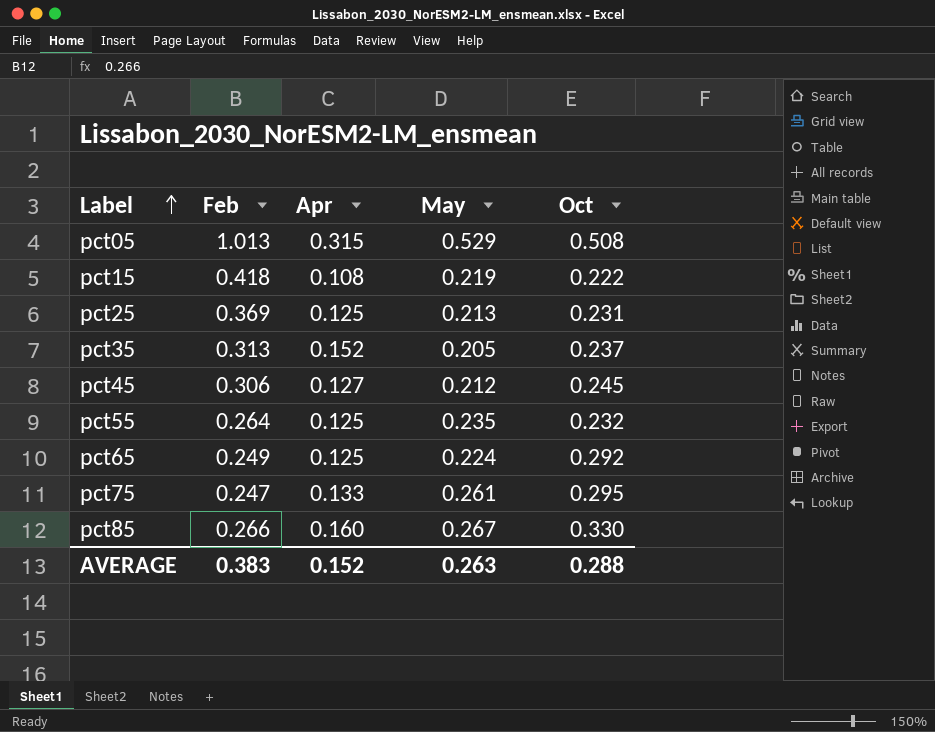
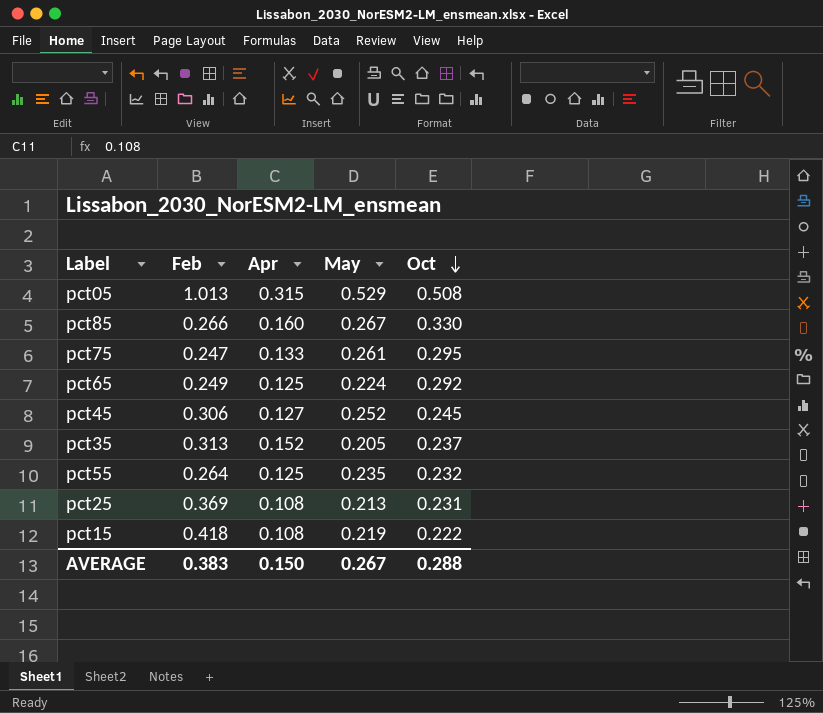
row order: Label ascending -> Oct descending
pct45 | May: 0.212 -> 0.252
pct25 | Apr: 0.125 -> 0.108
AVERAGE | Apr: 0.152 -> 0.150
AVERAGE | May: 0.263 -> 0.267

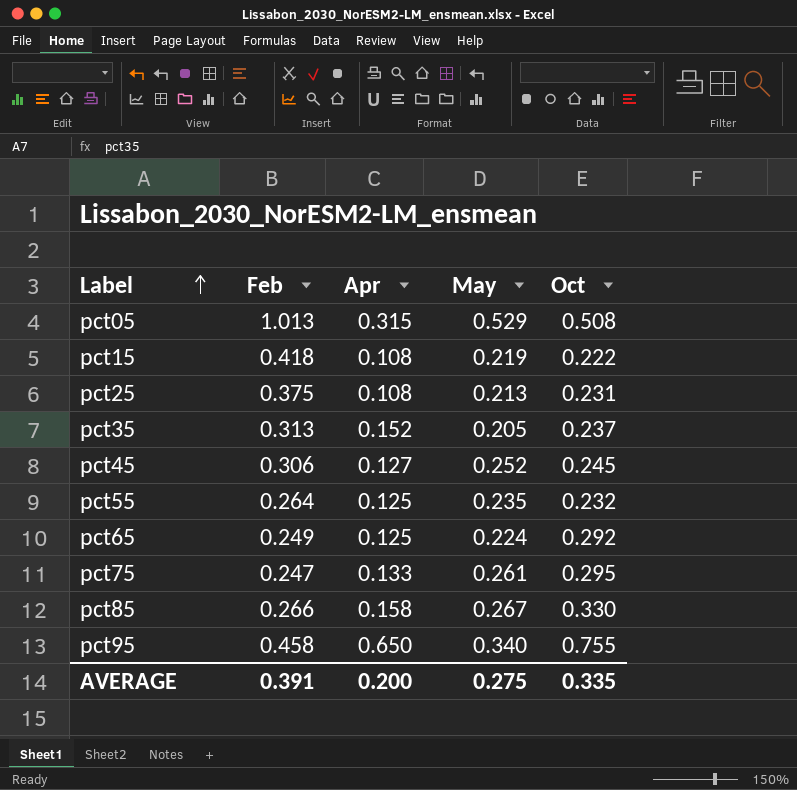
row order: Oct descending -> Label ascending
pct25 | Feb: 0.369 -> 0.375
pct85 | Apr: 0.160 -> 0.158
row pct95: none -> 0.458 | 0.650 | 0.340 | 0.755
AVERAGE | Feb: 0.383 -> 0.391
AVERAGE | Apr: 0.150 -> 0.200
AVERAGE | May: 0.267 -> 0.275
AVERAGE | Oct: 0.288 -> 0.335

